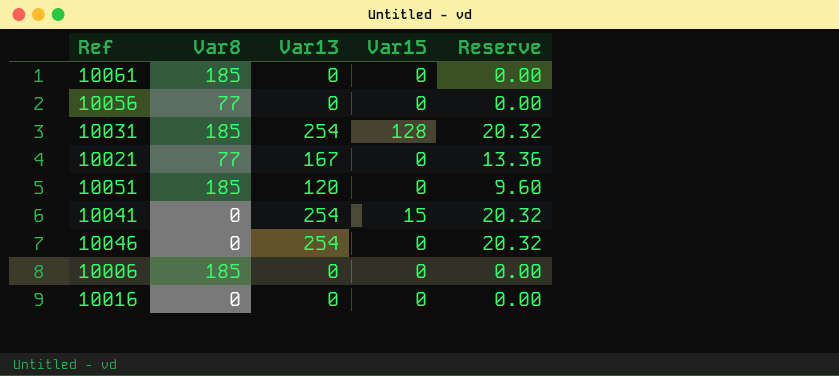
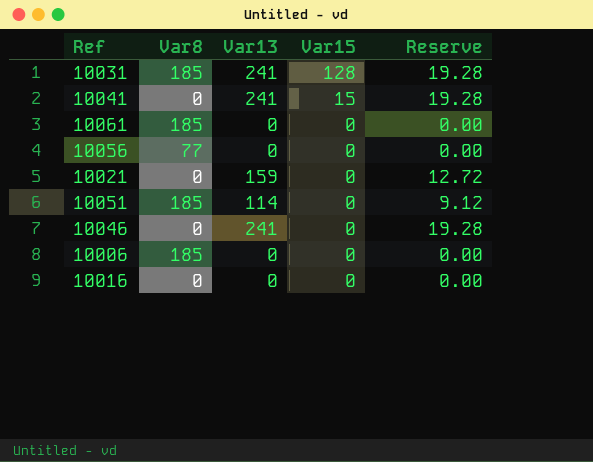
row order: none -> Var15 descending
10031 | Var13: 254 -> 241
10031 | Reserve: 20.32 -> 19.28
10041 | Var13: 254 -> 241
10041 | Reserve: 20.32 -> 19.28
10021 | Var8: 77 -> 0
10021 | Var13: 167 -> 159
10021 | Reserve: 13.36 -> 12.72
10051 | Var13: 120 -> 114
10051 | Reserve: 9.60 -> 9.12
10046 | Var13: 254 -> 241
10046 | Reserve: 20.32 -> 19.28

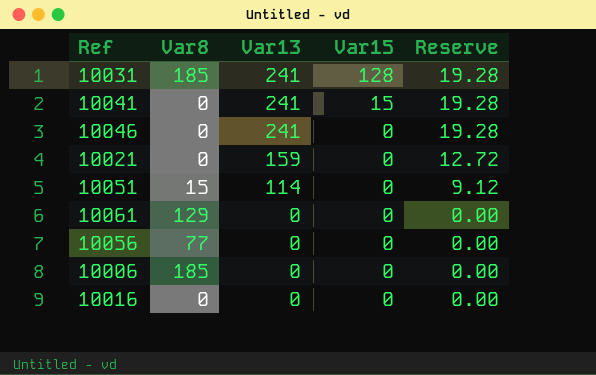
row order: Var15 descending -> Var13 descending
10051 | Var8: 185 -> 15
10061 | Var8: 185 -> 129

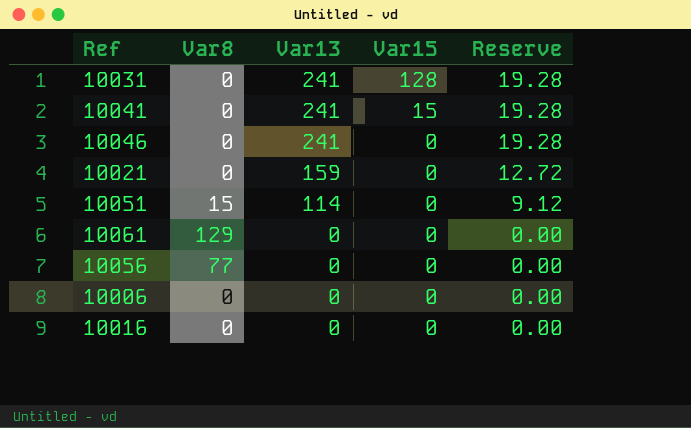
10031 | Var8: 185 -> 0
10006 | Var8: 185 -> 0

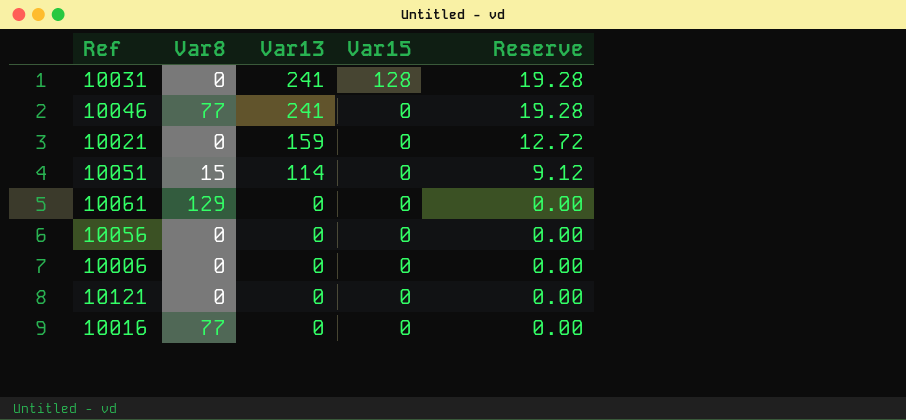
row 10041: 0 | 241 | 15 | 19.28 -> none
10046 | Var8: 0 -> 77
10056 | Var8: 77 -> 0
row 10121: none -> 0 | 0 | 0 | 0.00
10016 | Var8: 0 -> 77

